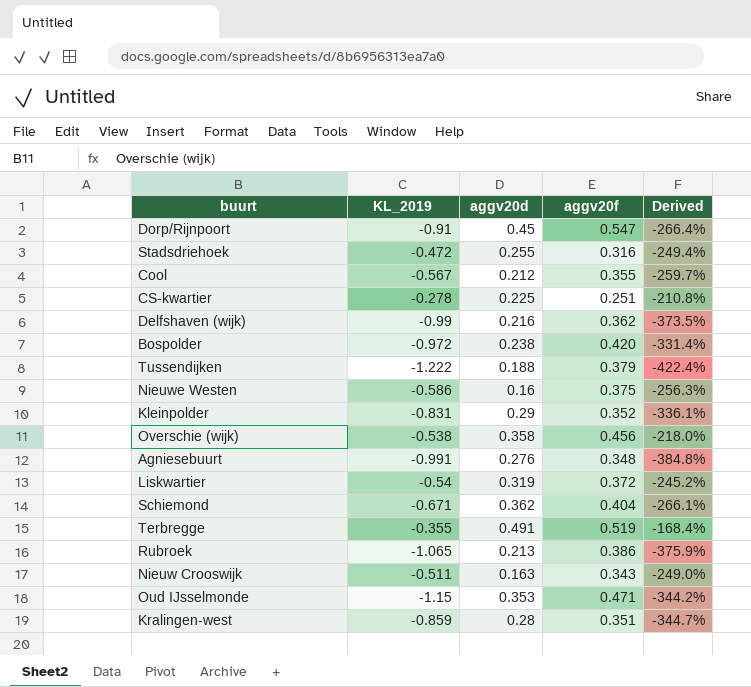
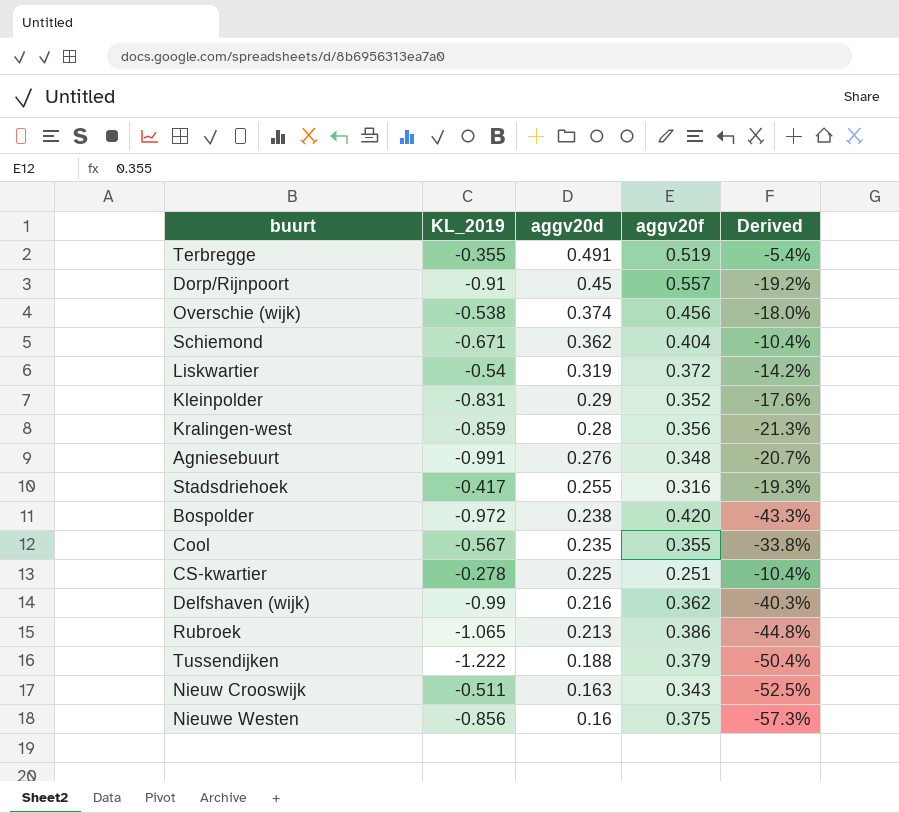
row order: none -> aggv20d descending
column Derived | formula: ([KL_2019] - [aggv20f]) / [aggv20f] -> ([aggv20d] - [aggv20f]) / [aggv20f]
row Oud IJsselmonde: -1.15 | 0.353 | 0.471 | -344.2% -> none
Dorp/Rijnpoort | aggv20f: 0.547 -> 0.557
Overschie (wijk) | aggv20d: 0.358 -> 0.374
Kralingen-west | aggv20f: 0.351 -> 0.356
Stadsdriehoek | KL_2019: -0.472 -> -0.417
Cool | aggv20d: 0.212 -> 0.235
Nieuwe Westen | KL_2019: -0.586 -> -0.856

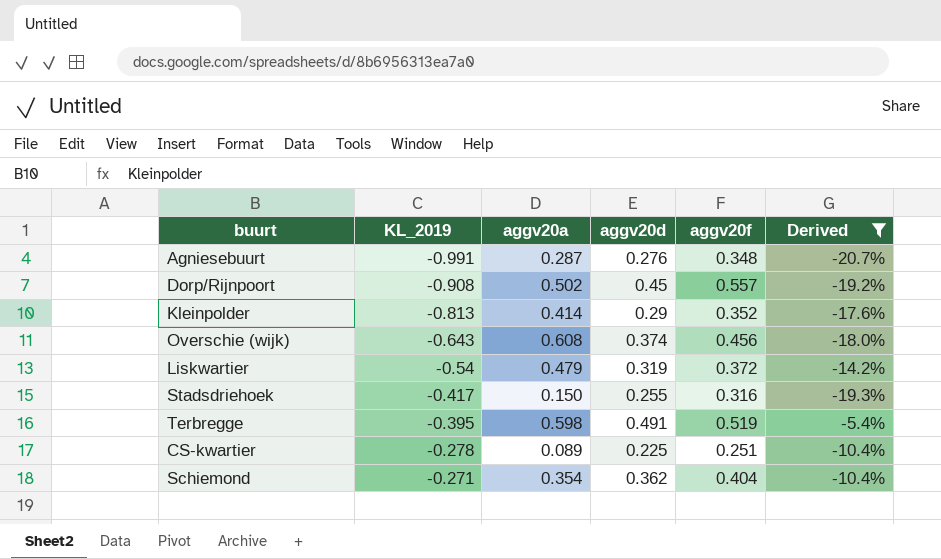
filter: none -> Derived >= -20.7%
row order: aggv20d descending -> KL_2019 ascending
column aggv20a | position: none -> 3
Dorp/Rijnpoort | KL_2019: -0.91 -> -0.908
Kleinpolder | KL_2019: -0.831 -> -0.813
Overschie (wijk) | KL_2019: -0.538 -> -0.643
Terbregge | KL_2019: -0.355 -> -0.395
Schiemond | KL_2019: -0.671 -> -0.271

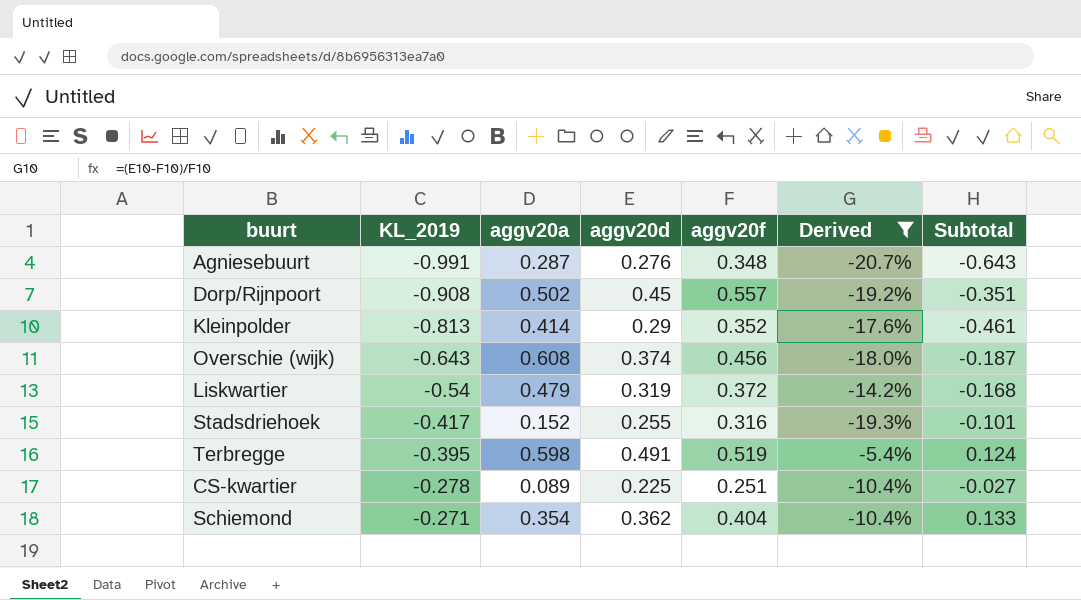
column Subtotal | formula: none -> [KL_2019] + [aggv20f]
Stadsdriehoek | aggv20a: 0.150 -> 0.152

